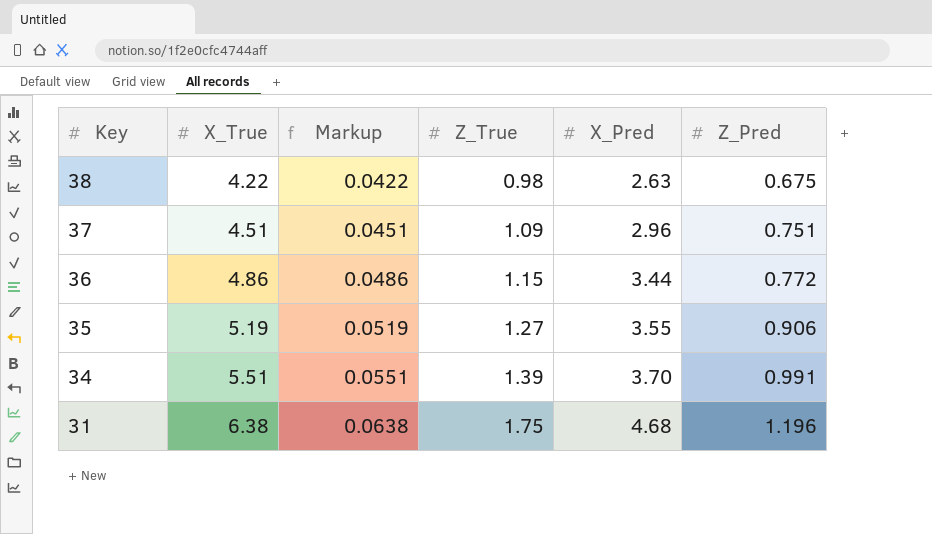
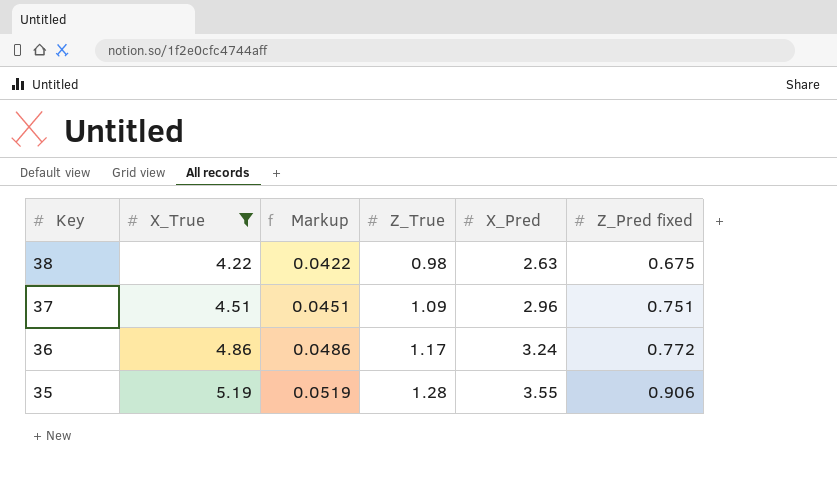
filter: none -> X_True <= 5.19
column name: Z_Pred -> Z_Pred fixed
36 | Z_True: 1.15 -> 1.17
36 | X_Pred: 3.44 -> 3.24
35 | Z_True: 1.27 -> 1.28

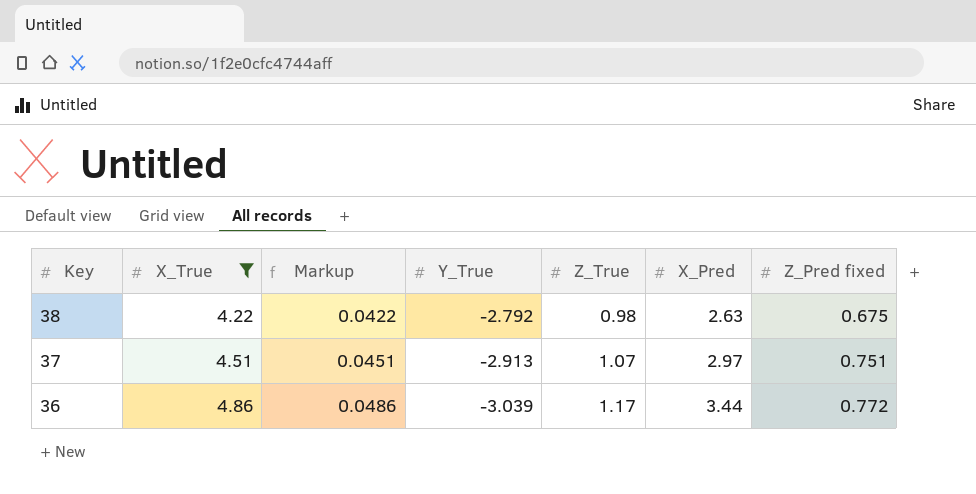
column Y_True | position: none -> 4
row 35: 5.19 | 0.0519 | 1.28 | 3.55 | 0.906 -> none
37 | Z_True: 1.09 -> 1.07
37 | X_Pred: 2.96 -> 2.97
36 | X_Pred: 3.24 -> 3.44

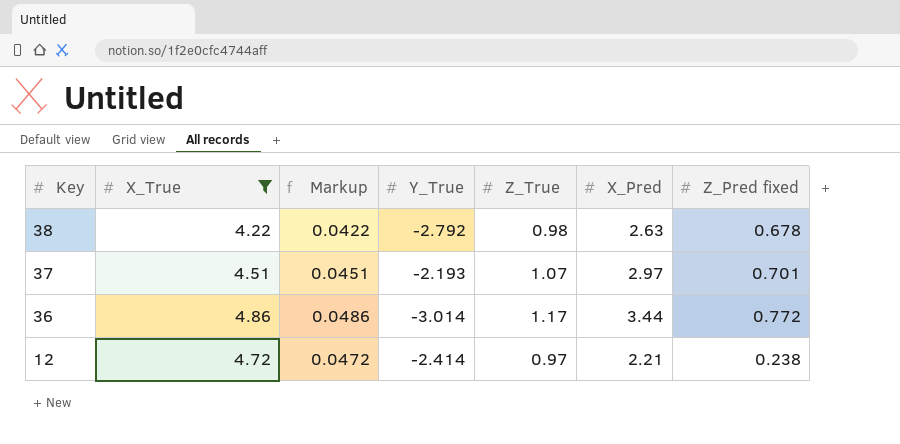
38 | Z_Pred fixed: 0.675 -> 0.678
37 | Y_True: -2.913 -> -2.193
37 | Z_Pred fixed: 0.751 -> 0.701
36 | Y_True: -3.039 -> -3.014
row 12: none -> 4.72 | 0.0472 | -2.414 | 0.97 | 2.21 | 0.238

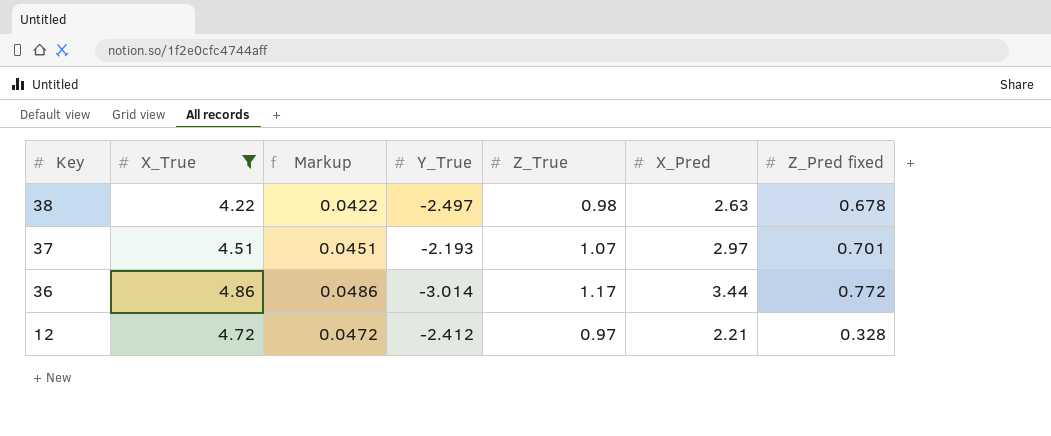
38 | Y_True: -2.792 -> -2.497
12 | Y_True: -2.414 -> -2.412
12 | Z_Pred fixed: 0.238 -> 0.328

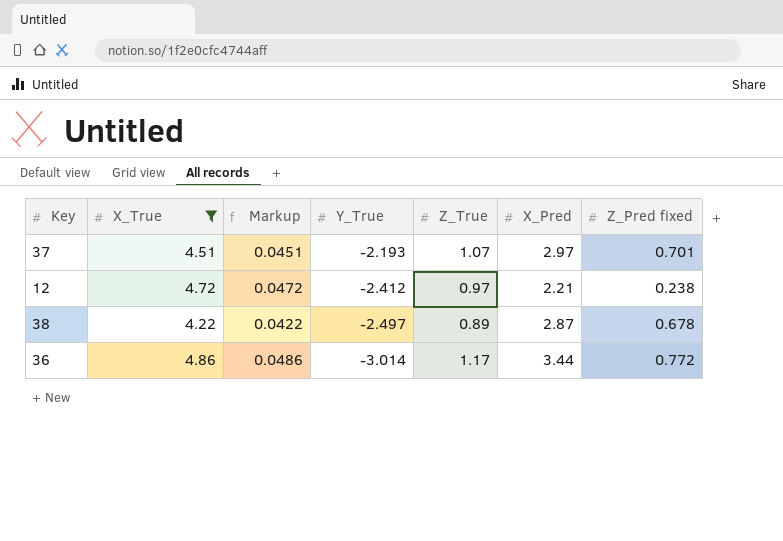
row order: Key descending -> Y_True descending
12 | Z_Pred fixed: 0.328 -> 0.238
38 | Z_True: 0.98 -> 0.89
38 | X_Pred: 2.63 -> 2.87

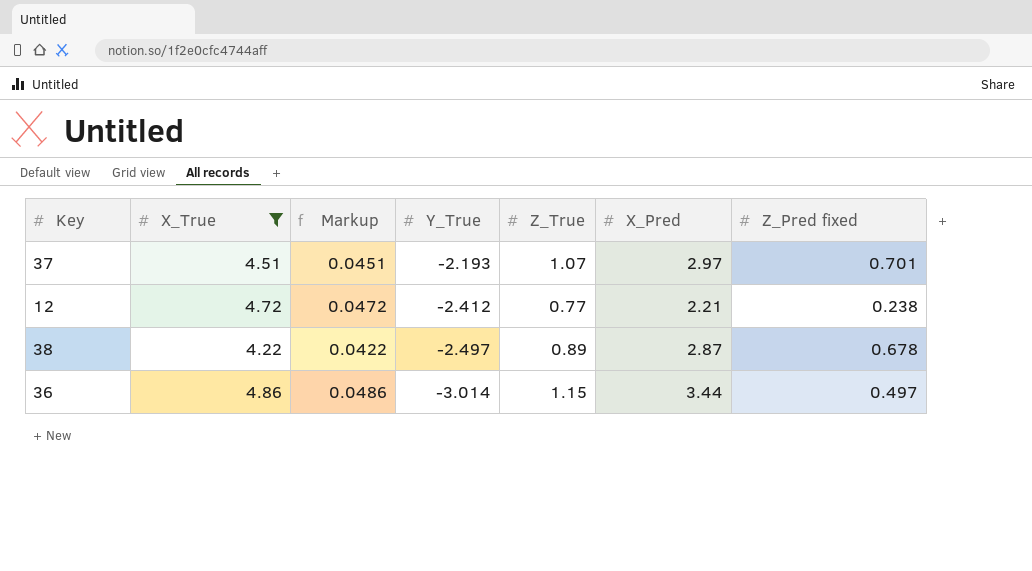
12 | Z_True: 0.97 -> 0.77
36 | Z_True: 1.17 -> 1.15
36 | Z_Pred fixed: 0.772 -> 0.497

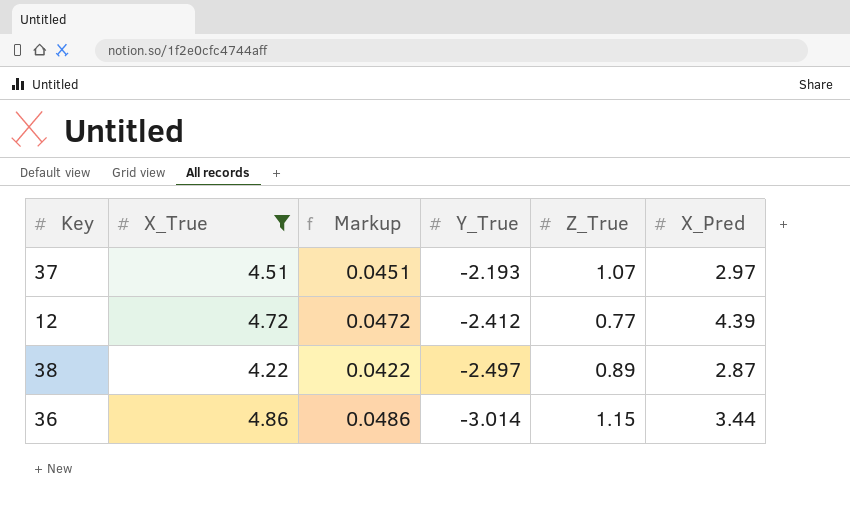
column Z_Pred fixed | position: 7 -> none
12 | X_Pred: 2.21 -> 4.39

